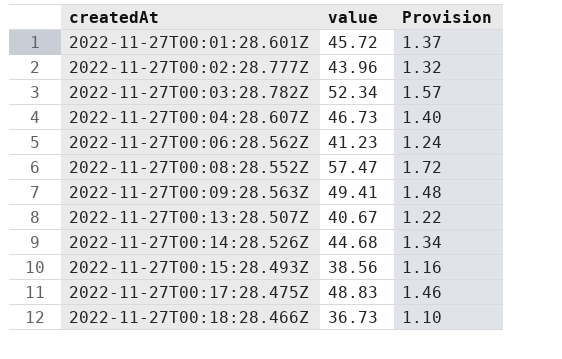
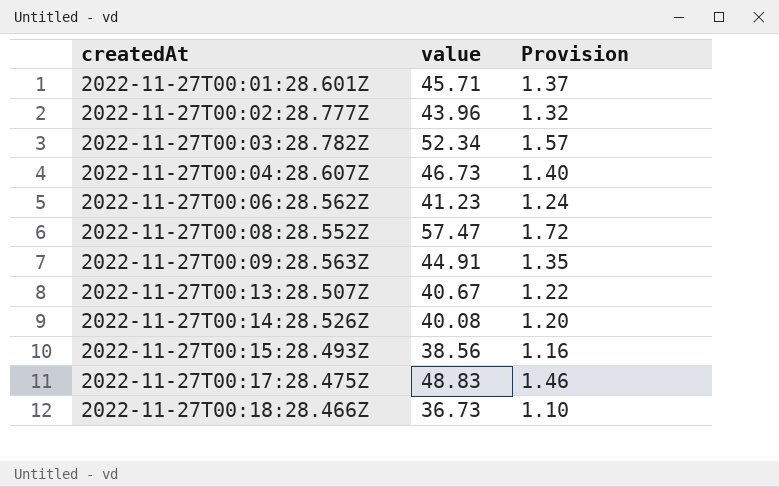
2022-11-27T00:01:28.601Z | value: 45.72 -> 45.71
2022-11-27T00:09:28.563Z | value: 49.41 -> 44.91
2022-11-27T00:09:28.563Z | Provision: 1.48 -> 1.35
2022-11-27T00:14:28.526Z | value: 44.68 -> 40.08
2022-11-27T00:14:28.526Z | Provision: 1.34 -> 1.20

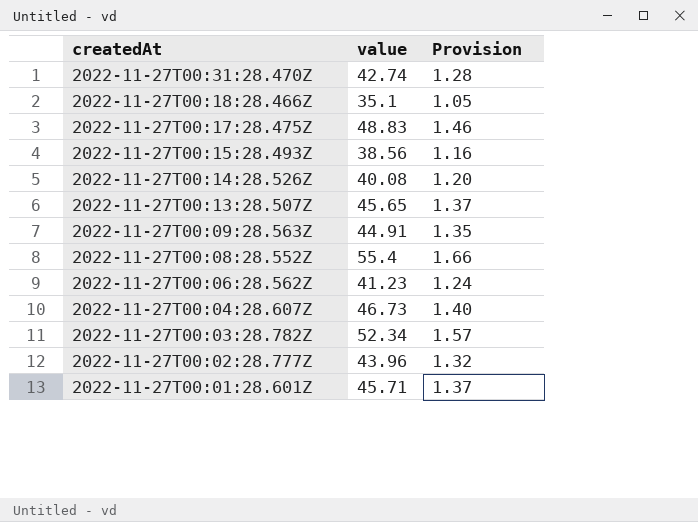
row order: createdAt ascending -> createdAt descending
row 2022-11-27T00:31:28.470Z: none -> 42.74 | 1.28
2022-11-27T00:18:28.466Z | value: 36.73 -> 35.1
2022-11-27T00:18:28.466Z | Provision: 1.10 -> 1.05
2022-11-27T00:13:28.507Z | value: 40.67 -> 45.65
2022-11-27T00:13:28.507Z | Provision: 1.22 -> 1.37
2022-11-27T00:08:28.552Z | value: 57.47 -> 55.4
2022-11-27T00:08:28.552Z | Provision: 1.72 -> 1.66

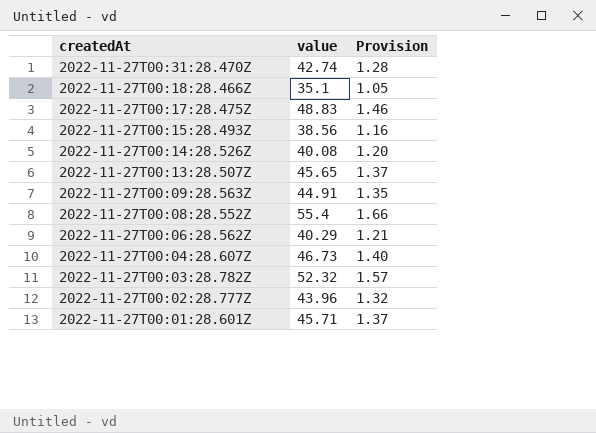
2022-11-27T00:06:28.562Z | value: 41.23 -> 40.29
2022-11-27T00:06:28.562Z | Provision: 1.24 -> 1.21
2022-11-27T00:03:28.782Z | value: 52.34 -> 52.32

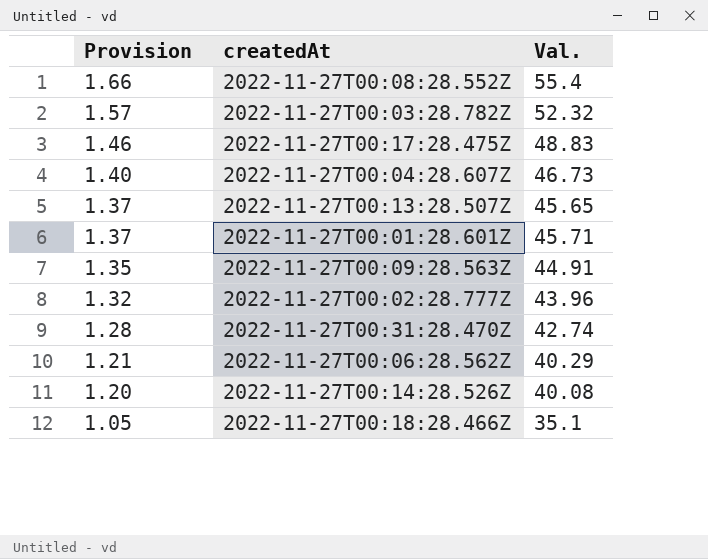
row order: createdAt descending -> Provision descending
column Provision | position: 3 -> 1
column name: value -> Val.
row 2022-11-27T00:15:28.493Z: 38.56 | 1.16 -> none

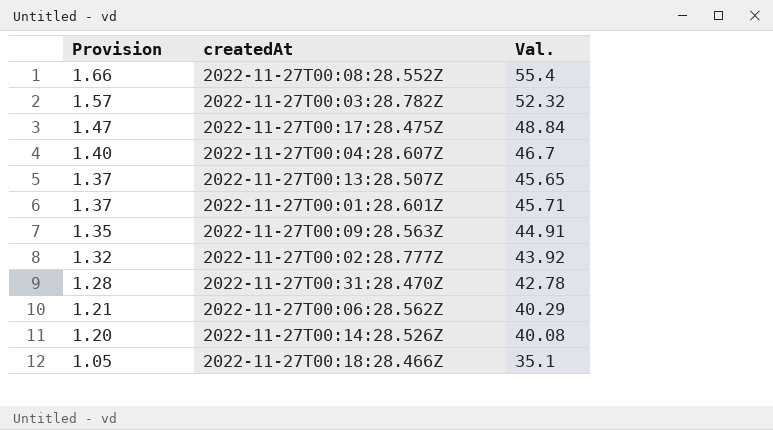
2022-11-27T00:17:28.475Z | Provision: 1.46 -> 1.47
2022-11-27T00:17:28.475Z | Val.: 48.83 -> 48.84
2022-11-27T00:04:28.607Z | Val.: 46.73 -> 46.7
2022-11-27T00:02:28.777Z | Val.: 43.96 -> 43.92
2022-11-27T00:31:28.470Z | Val.: 42.74 -> 42.78

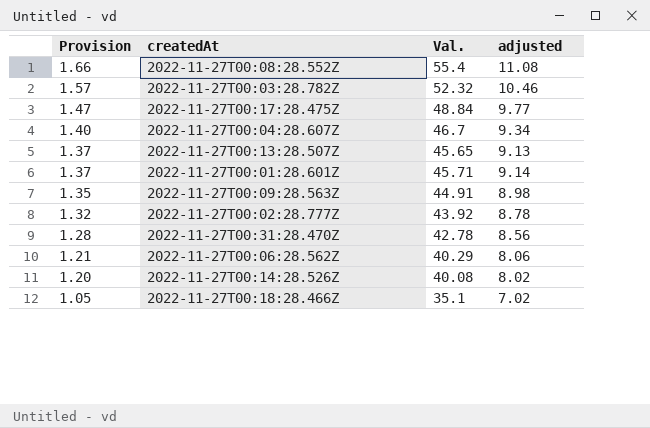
column adjusted | formula: none -> [Val.] * 0.2

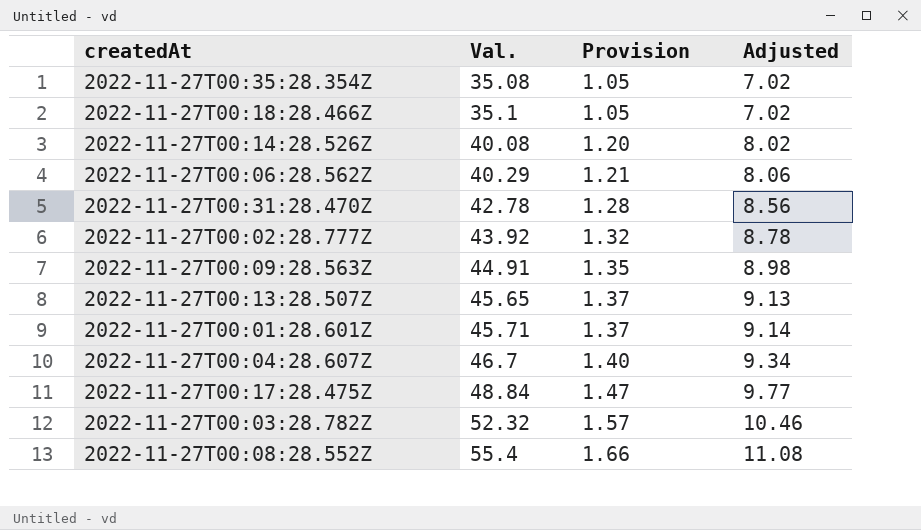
row order: Provision descending -> Val. ascending
column Provision | position: 1 -> 3
column name: adjusted -> Adjusted
row 2022-11-27T00:35:28.354Z: none -> 35.08 | 1.05 | 7.02

